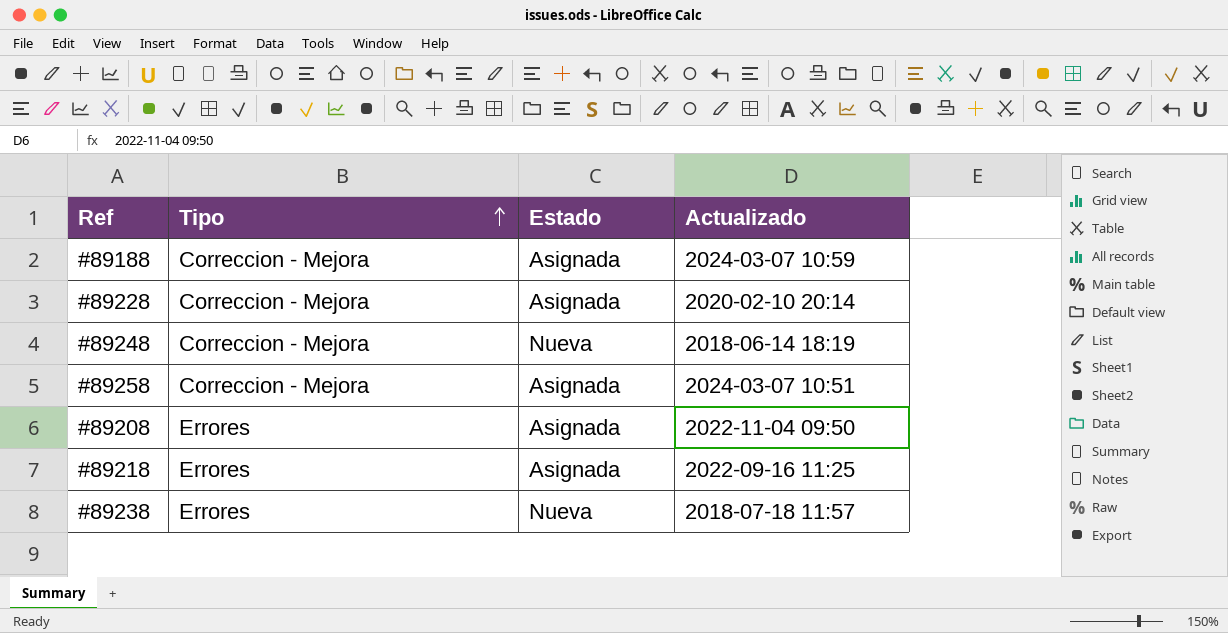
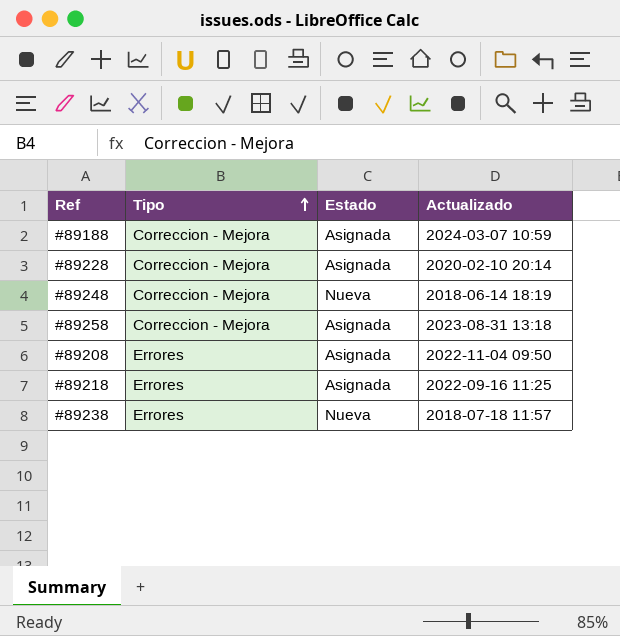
#89258 | Actualizado: 2024-03-07 10:51 -> 2023-08-31 13:18

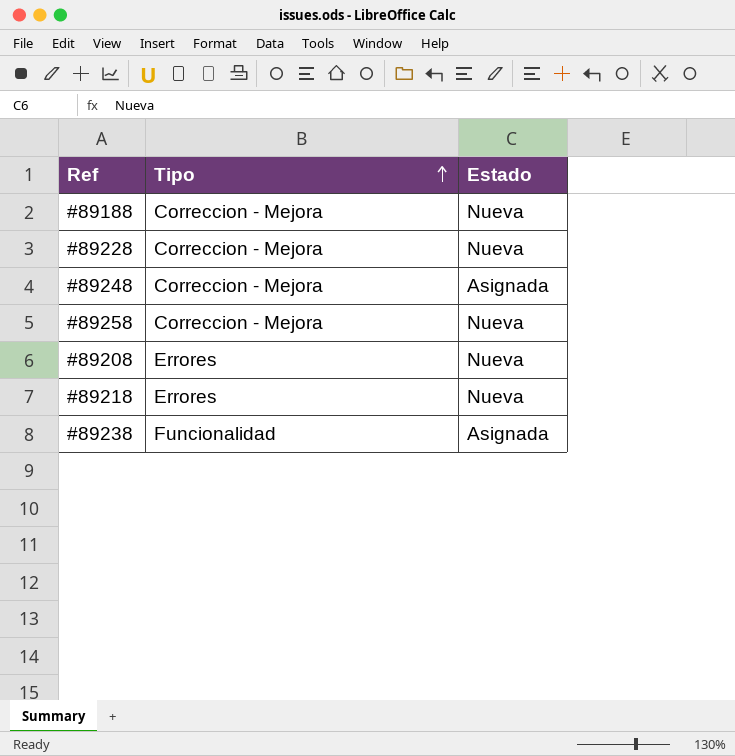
column Actualizado | position: 4 -> none
#89188 | Estado: Asignada -> Nueva
#89228 | Estado: Asignada -> Nueva
#89248 | Estado: Nueva -> Asignada
#89258 | Estado: Asignada -> Nueva
#89208 | Estado: Asignada -> Nueva
#89218 | Estado: Asignada -> Nueva
#89238 | Tipo: Errores -> Funcionalidad
#89238 | Estado: Nueva -> Asignada

